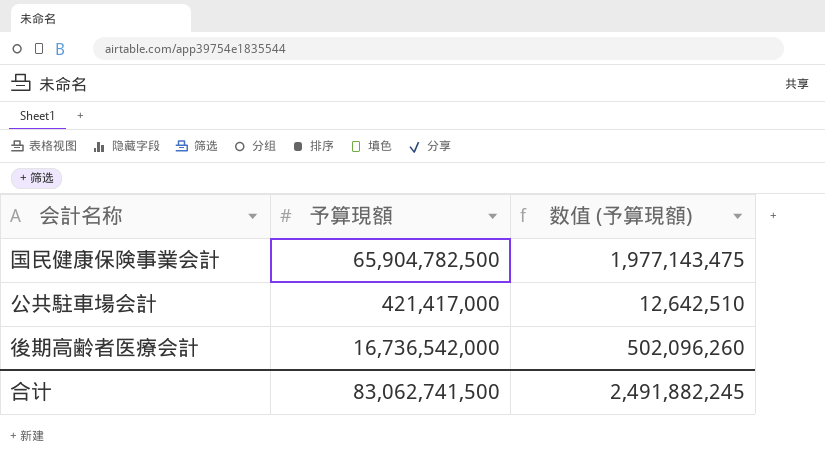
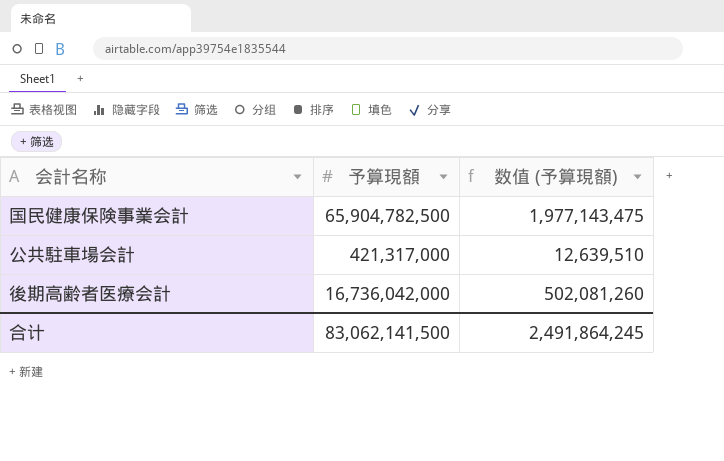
公共駐車場会計 | 予算現額: 421,417,000 -> 421,317,000
公共駐車場会計 | 数值 (予算現額): 12,642,510 -> 12,639,510
後期高齢者医療会計 | 予算現額: 16,736,542,000 -> 16,736,042,000
後期高齢者医療会計 | 数值 (予算現額): 502,096,260 -> 502,081,260
合计 | 予算現額: 83,062,741,500 -> 83,062,141,500
合计 | 数值 (予算現額): 2,491,882,245 -> 2,491,864,245

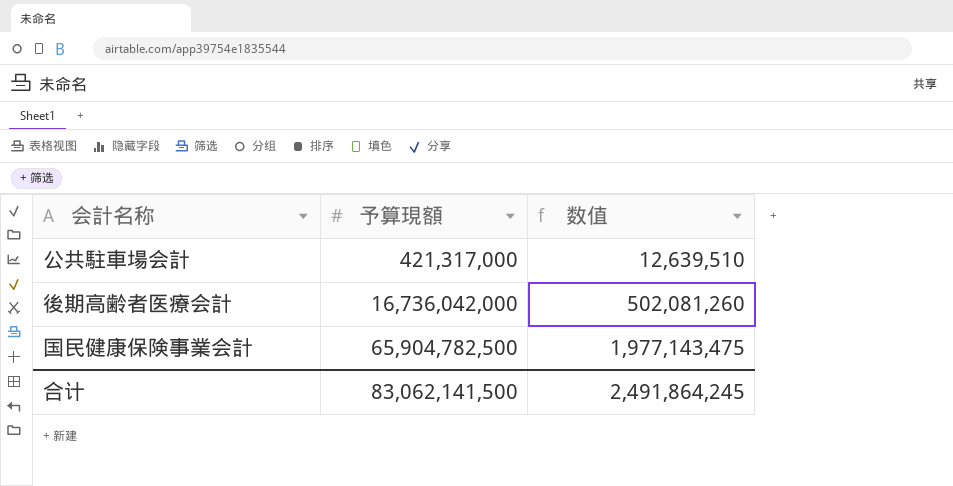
row order: none -> 予算現額 ascending
column name: 数值 (予算現額) -> 数值

